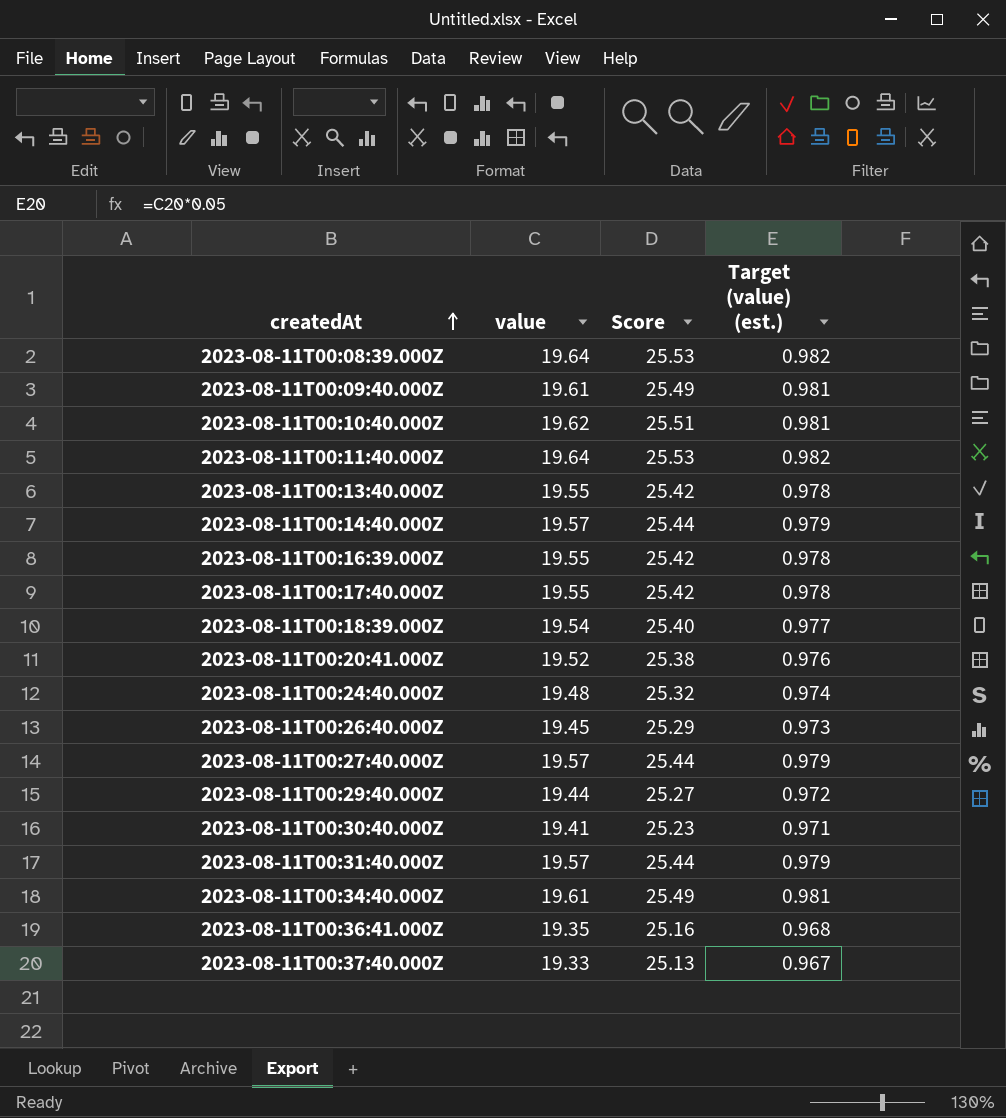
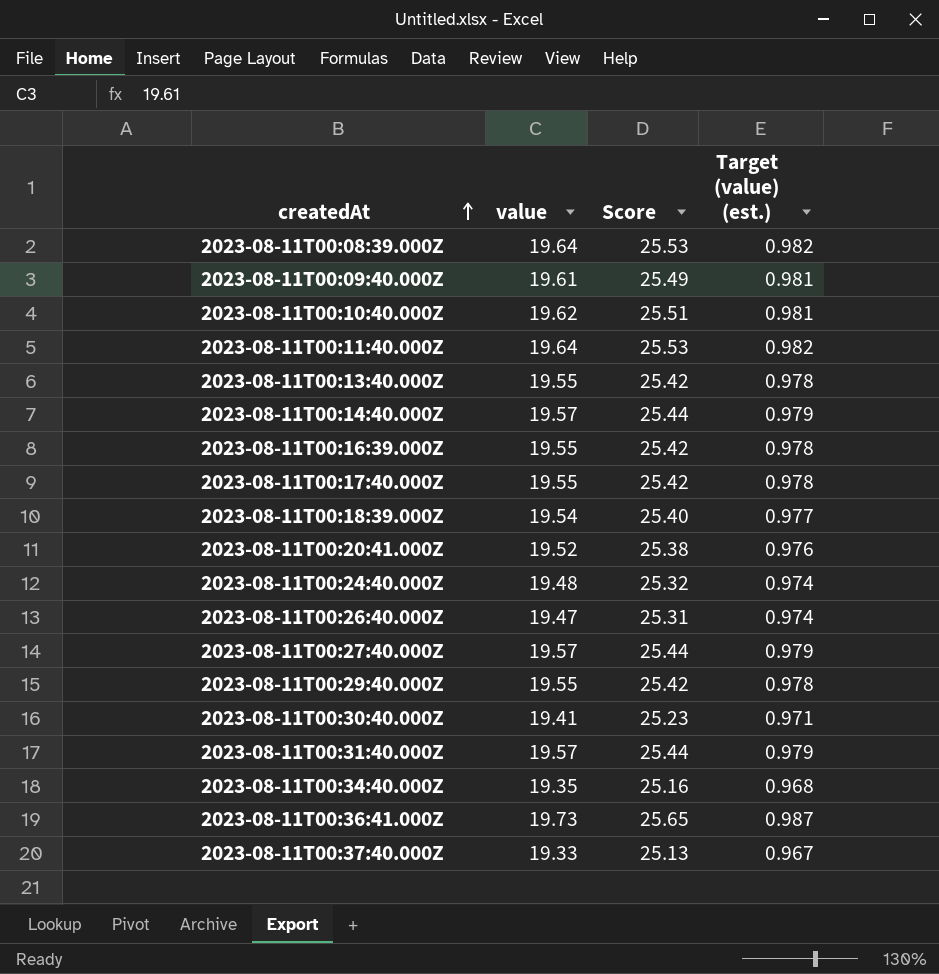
2023-08-11T00:26:40.000Z | value: 19.45 -> 19.47
2023-08-11T00:26:40.000Z | Score: 25.29 -> 25.31
2023-08-11T00:26:40.000Z | Target (value) (est.): 0.973 -> 0.974
2023-08-11T00:29:40.000Z | value: 19.44 -> 19.55
2023-08-11T00:29:40.000Z | Score: 25.27 -> 25.42
2023-08-11T00:29:40.000Z | Target (value) (est.): 0.972 -> 0.978
2023-08-11T00:34:40.000Z | value: 19.61 -> 19.35
2023-08-11T00:34:40.000Z | Score: 25.49 -> 25.16
2023-08-11T00:34:40.000Z | Target (value) (est.): 0.981 -> 0.968
2023-08-11T00:36:41.000Z | value: 19.35 -> 19.73
2023-08-11T00:36:41.000Z | Score: 25.16 -> 25.65
2023-08-11T00:36:41.000Z | Target (value) (est.): 0.968 -> 0.987

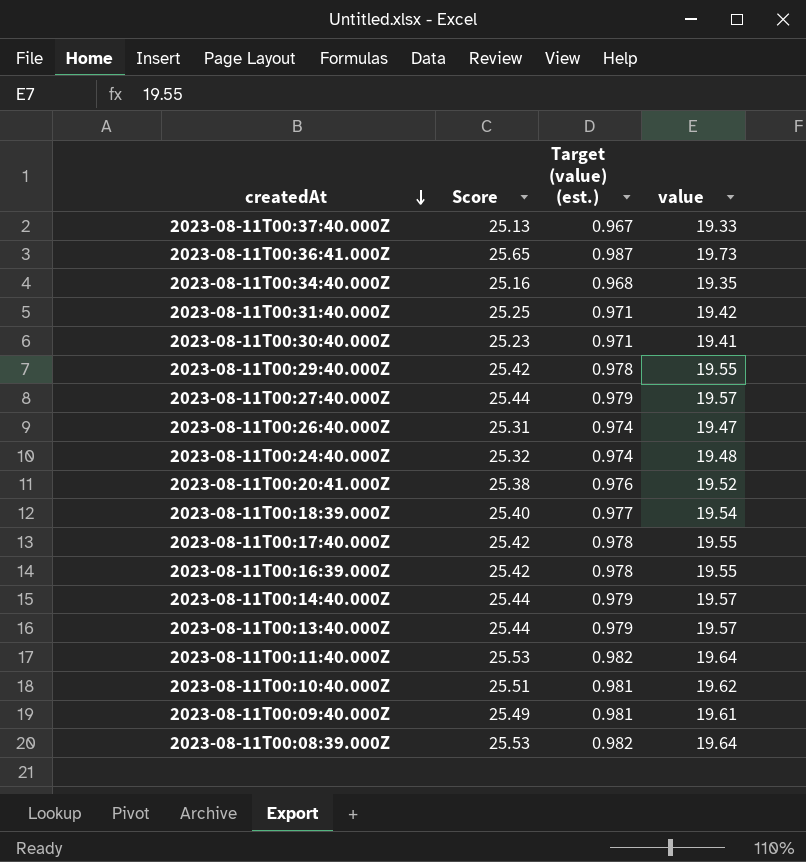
row order: createdAt ascending -> createdAt descending
column value | position: 2 -> 4
2023-08-11T00:31:40.000Z | Score: 25.44 -> 25.25
2023-08-11T00:31:40.000Z | Target (value) (est.): 0.979 -> 0.971
2023-08-11T00:31:40.000Z | value: 19.57 -> 19.42
2023-08-11T00:13:40.000Z | Score: 25.42 -> 25.44
2023-08-11T00:13:40.000Z | Target (value) (est.): 0.978 -> 0.979
2023-08-11T00:13:40.000Z | value: 19.55 -> 19.57

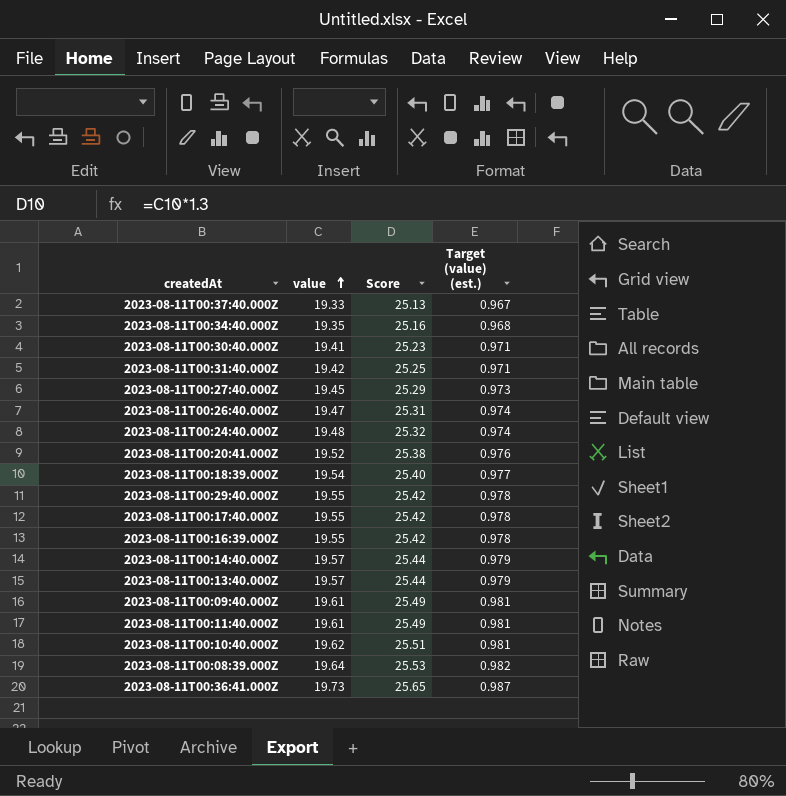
row order: createdAt descending -> value ascending
column value | position: 4 -> 2
2023-08-11T00:27:40.000Z | value: 19.57 -> 19.45
2023-08-11T00:27:40.000Z | Score: 25.44 -> 25.29
2023-08-11T00:27:40.000Z | Target (value) (est.): 0.979 -> 0.973
2023-08-11T00:11:40.000Z | value: 19.64 -> 19.61
2023-08-11T00:11:40.000Z | Score: 25.53 -> 25.49
2023-08-11T00:11:40.000Z | Target (value) (est.): 0.982 -> 0.981

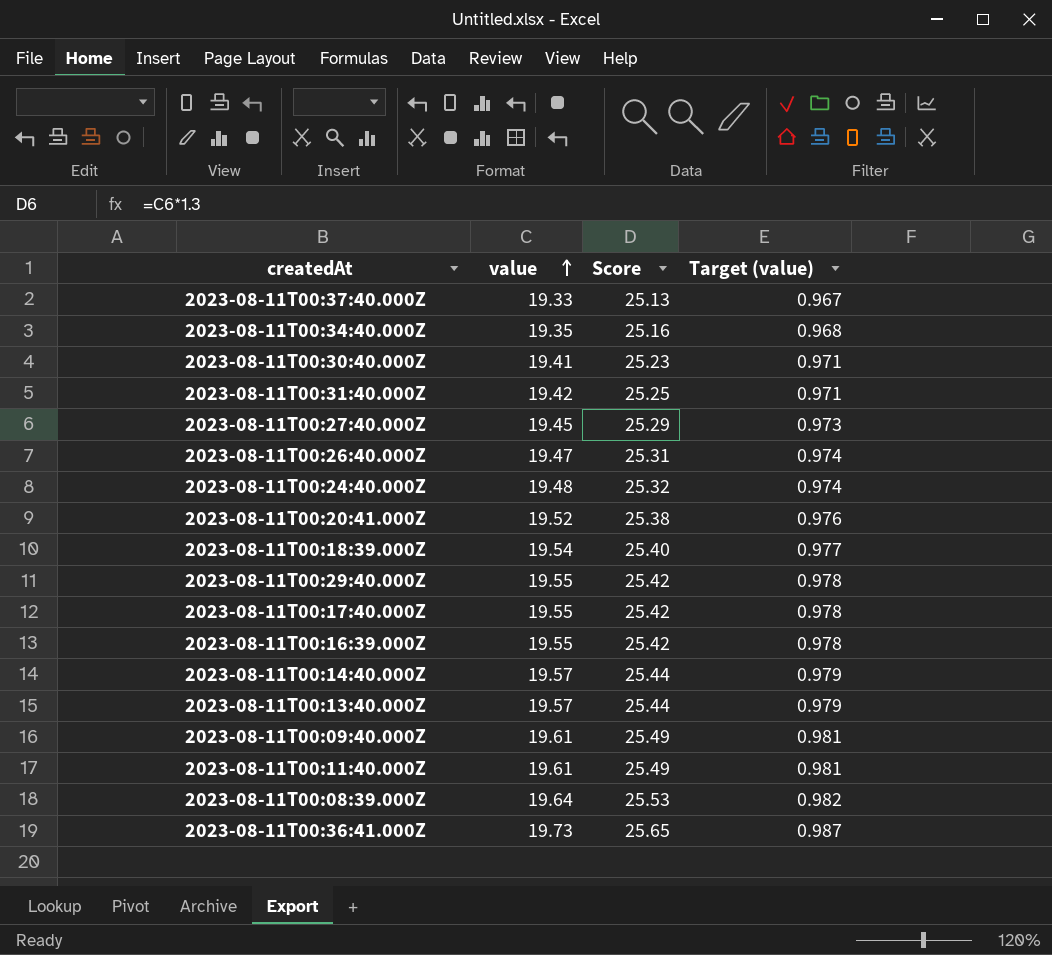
column name: Target (value) (est.) -> Target (value)
row 2023-08-11T00:10:40.000Z: 19.62 | 25.51 | 0.981 -> none

